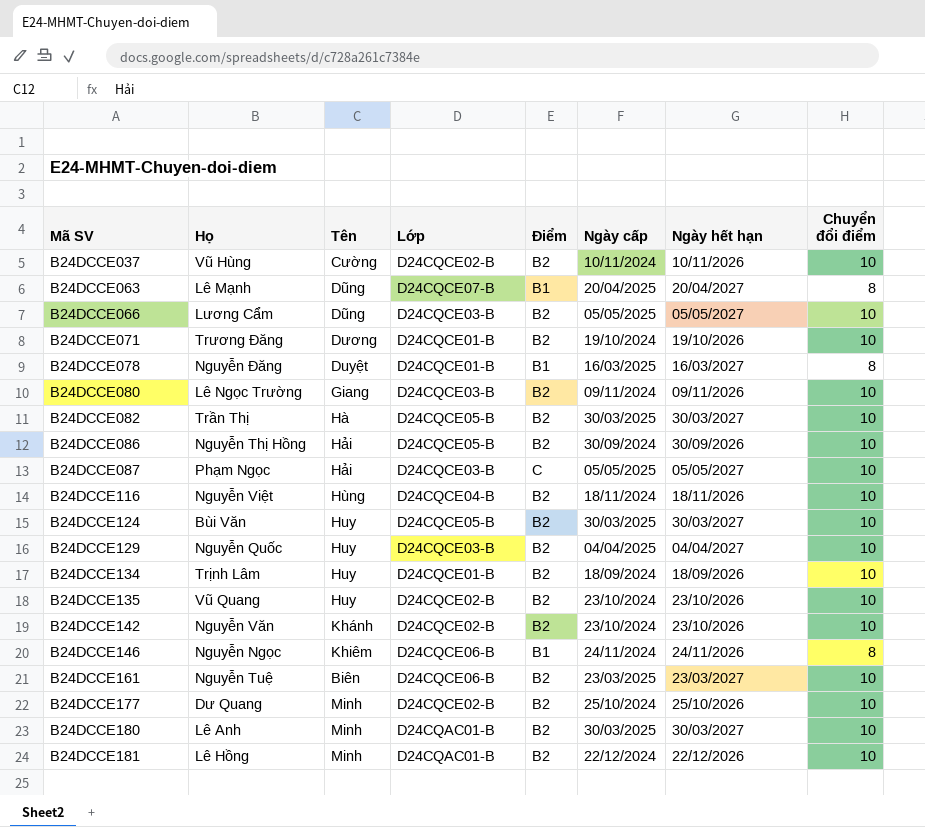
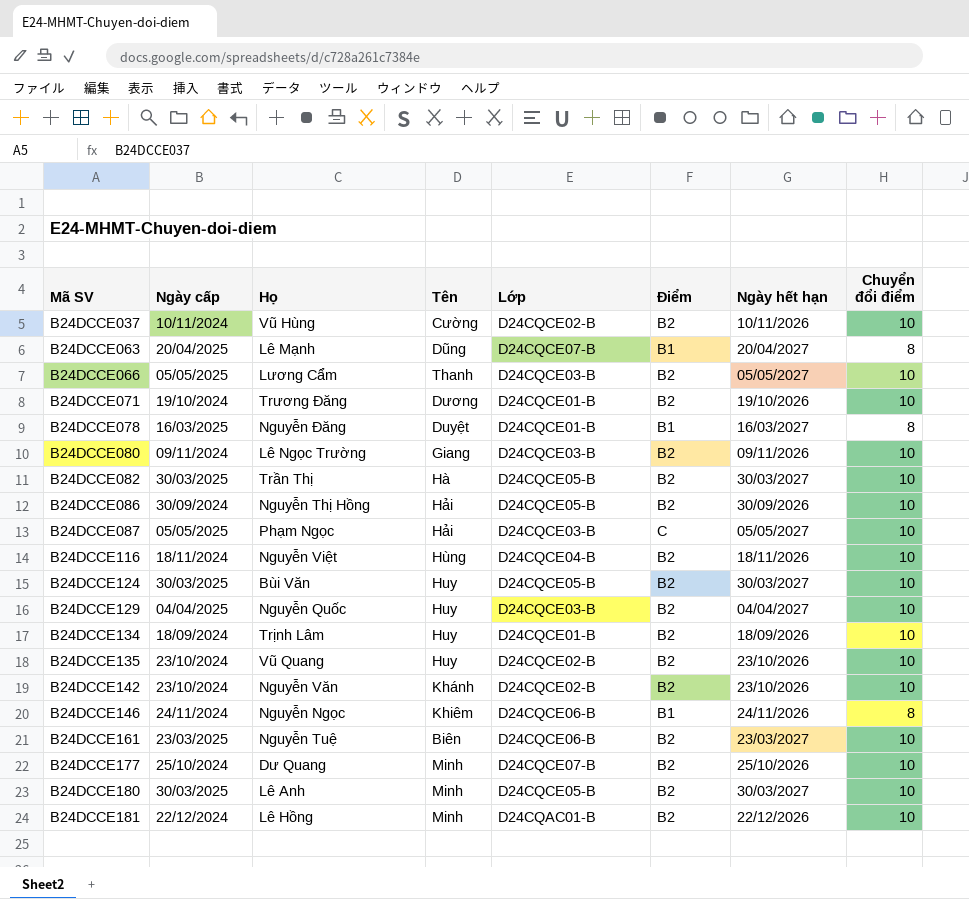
column Ngày cấp | position: 6 -> 2
B24DCCE066 | Tên: Dũng -> Thanh
B24DCCE177 | Lớp: D24CQCE02-B -> D24CQCE07-B
B24DCCE180 | Lớp: D24CQAC01-B -> D24CQCE05-B

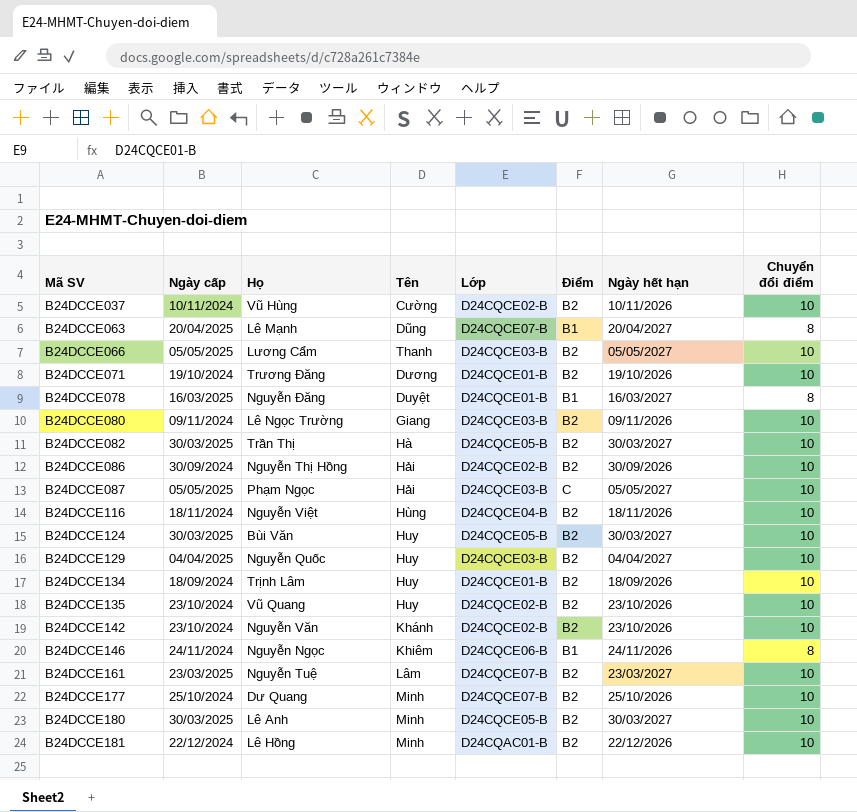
B24DCCE086 | Lớp: D24CQCE05-B -> D24CQCE02-B
B24DCCE161 | Tên: Biên -> Lâm
B24DCCE161 | Lớp: D24CQCE06-B -> D24CQCE07-B

